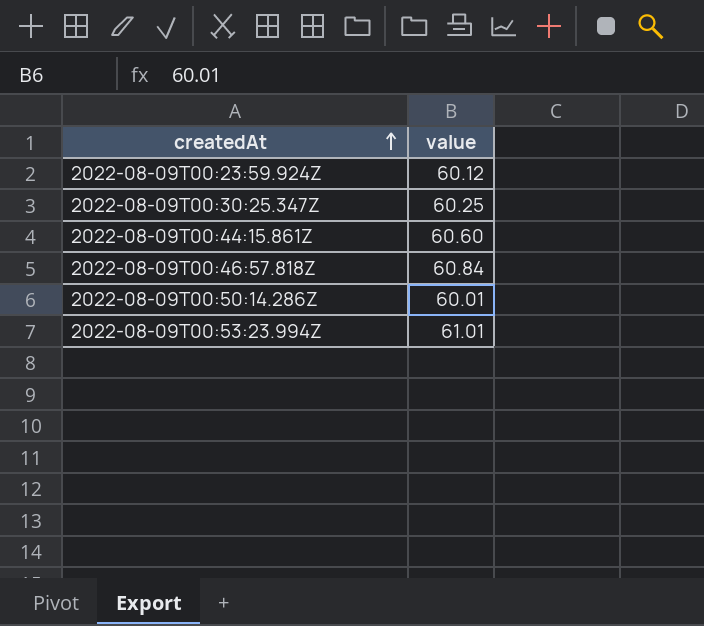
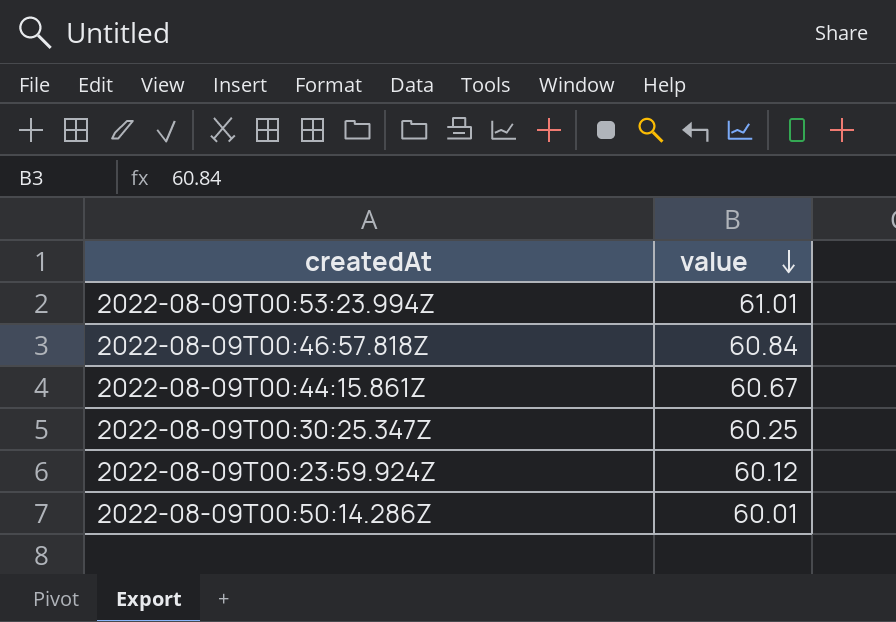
row order: createdAt ascending -> value descending
2022-08-09T00:44:15.861Z | value: 60.60 -> 60.67

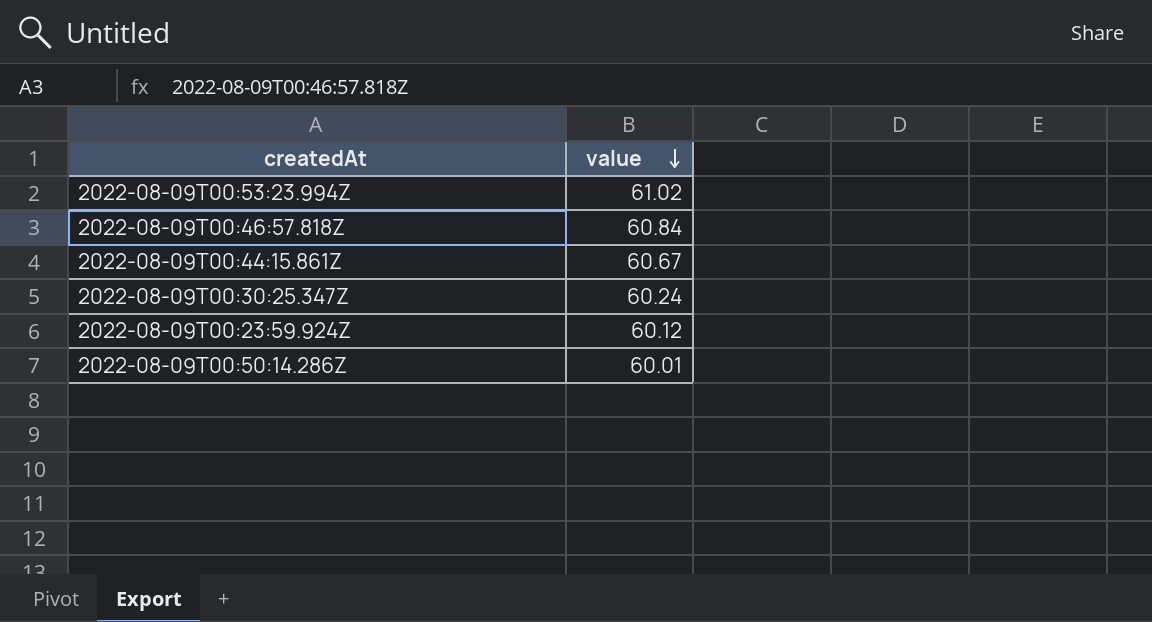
2022-08-09T00:53:23.994Z | value: 61.01 -> 61.02
2022-08-09T00:30:25.347Z | value: 60.25 -> 60.24

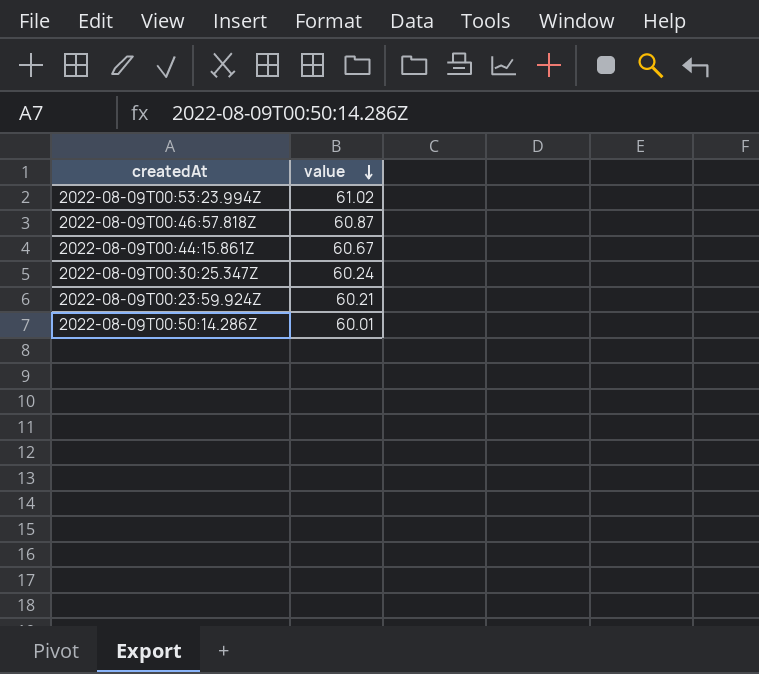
2022-08-09T00:46:57.818Z | value: 60.84 -> 60.87
2022-08-09T00:23:59.924Z | value: 60.12 -> 60.21

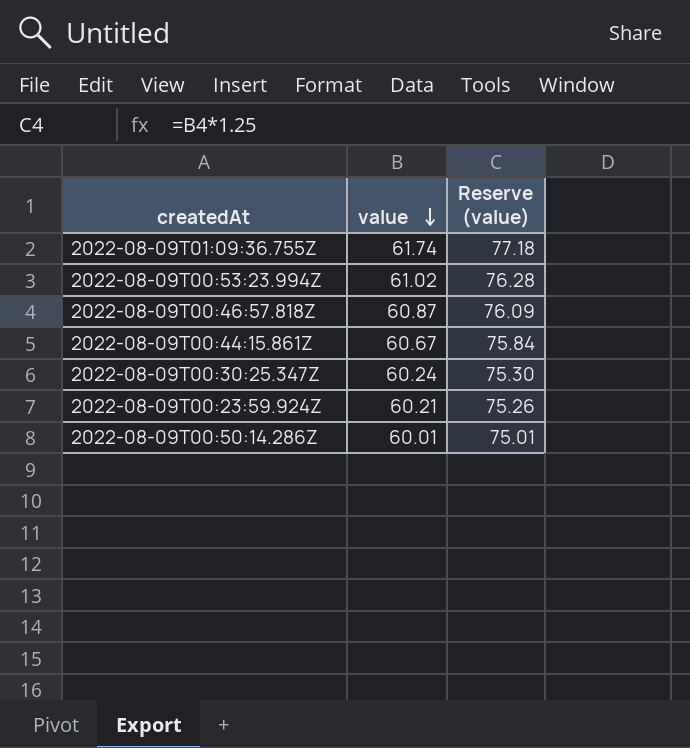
column Reserve (value) | formula: none -> [value] * 1.25
row 2022-08-09T01:09:36.755Z: none -> 61.74 | 77.18

